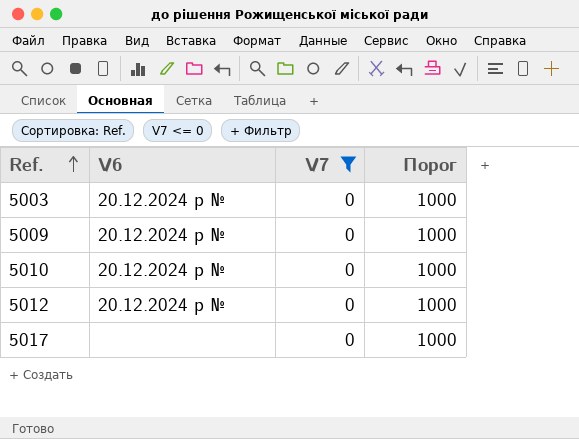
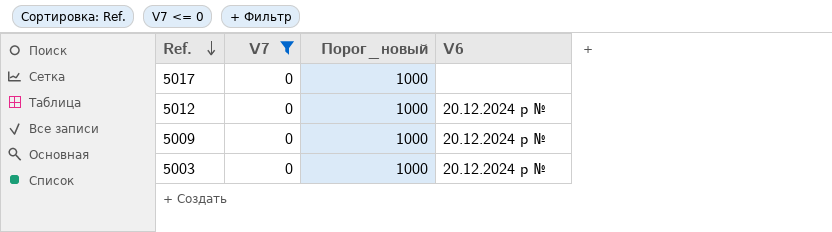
row order: Ref. ascending -> Ref. descending
column name: Порог -> Порог_новый
column V6 | position: 2 -> 4
row 5010: 20.12.2024 р № | 0 | 1000 -> none

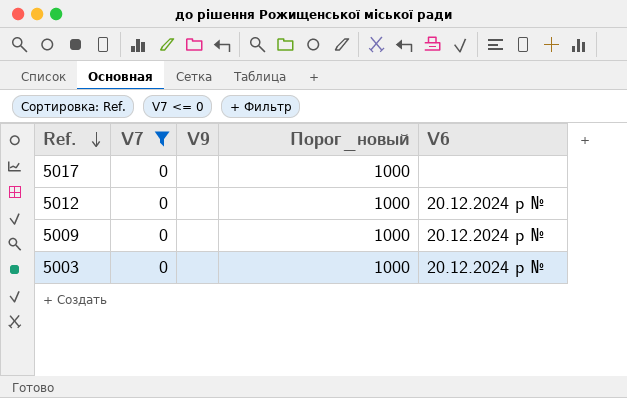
column V9 | position: none -> 3

